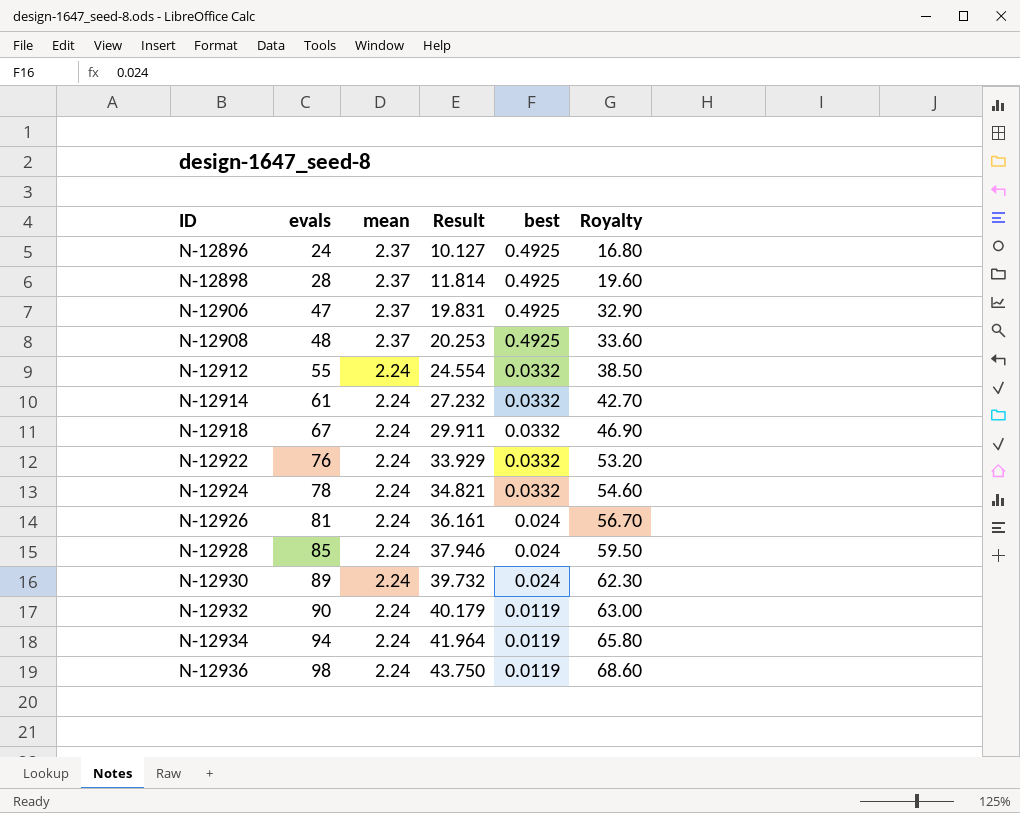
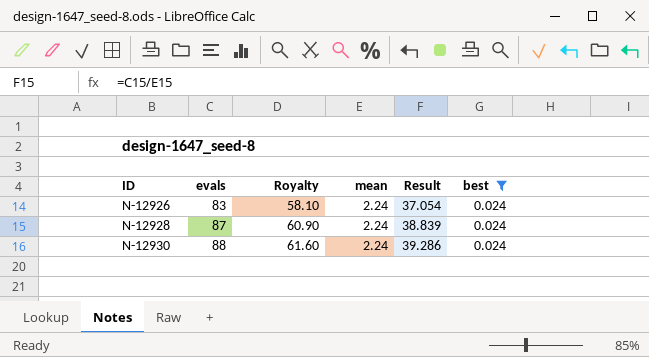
filter: none -> best = 0.024
column Royalty | position: 6 -> 3
N-12926 | evals: 81 -> 83
N-12926 | Royalty: 56.70 -> 58.10
N-12926 | Result: 36.161 -> 37.054
N-12928 | evals: 85 -> 87
N-12928 | Royalty: 59.50 -> 60.90
N-12928 | Result: 37.946 -> 38.839
N-12930 | evals: 89 -> 88
N-12930 | Royalty: 62.30 -> 61.60
N-12930 | Result: 39.732 -> 39.286

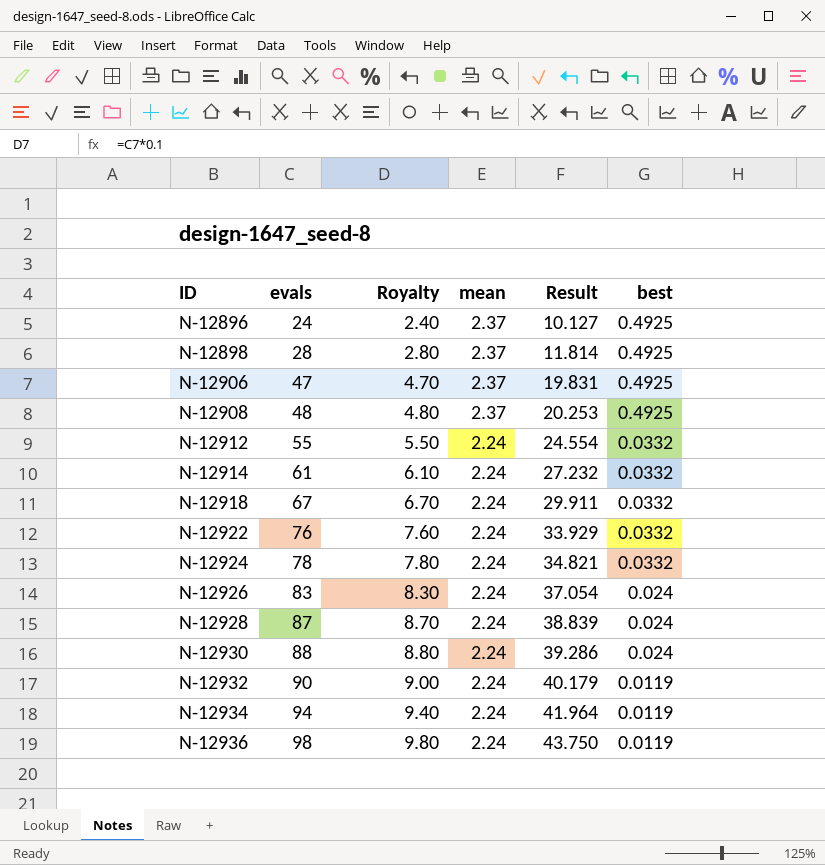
filter: best = 0.024 -> none
column Royalty | formula: [evals] * 0.7 -> [evals] * 0.1

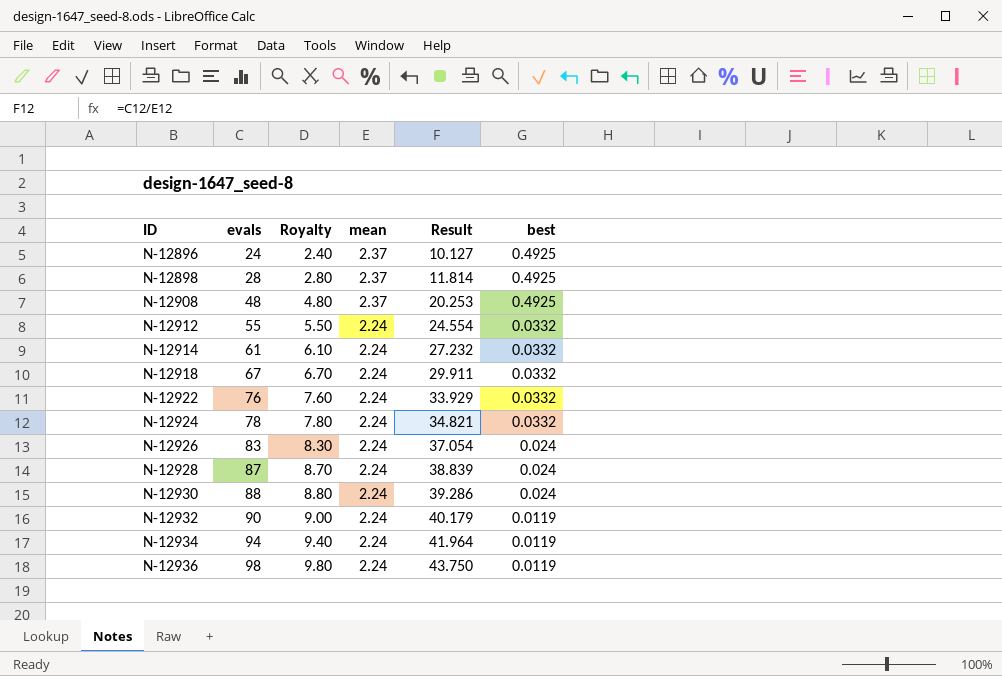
row N-12906: 47 | 4.70 | 2.37 | 19.831 | 0.4925 -> none

